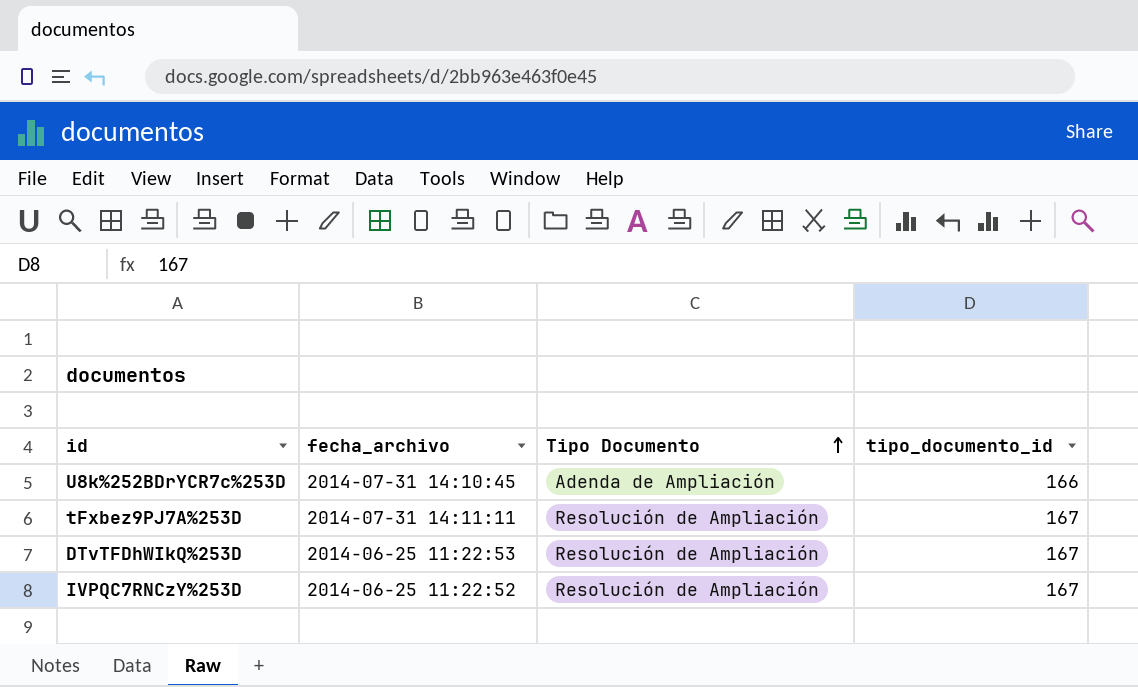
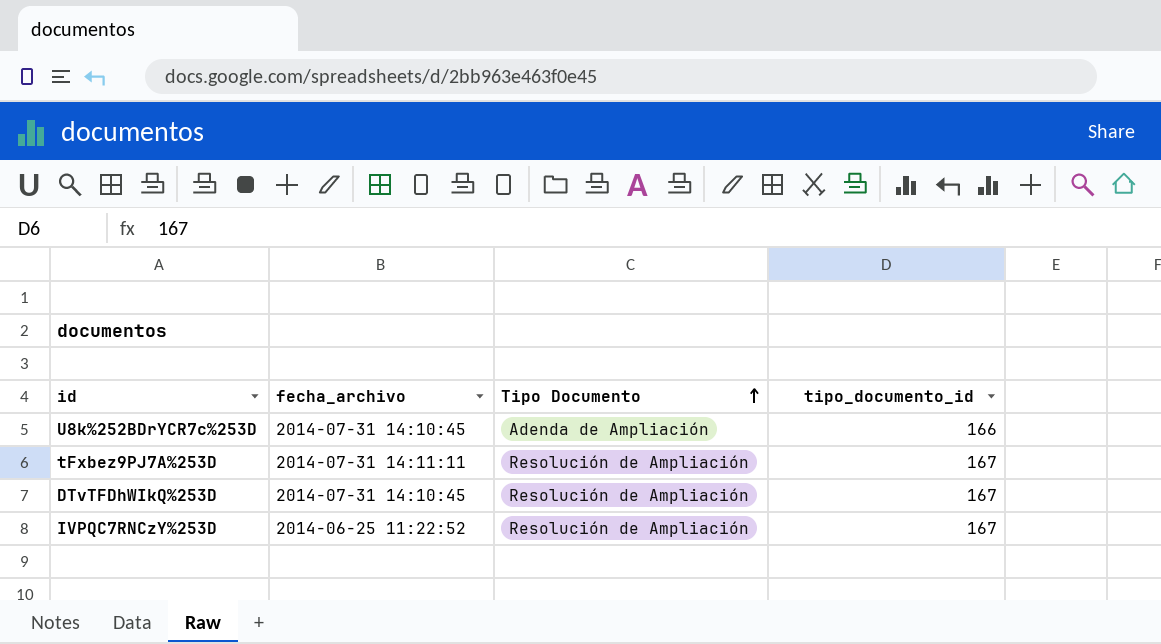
DTvTFDhWIkQ%253D | fecha_archivo: 2014-06-25 11:22:53 -> 2014-07-31 14:10:45

